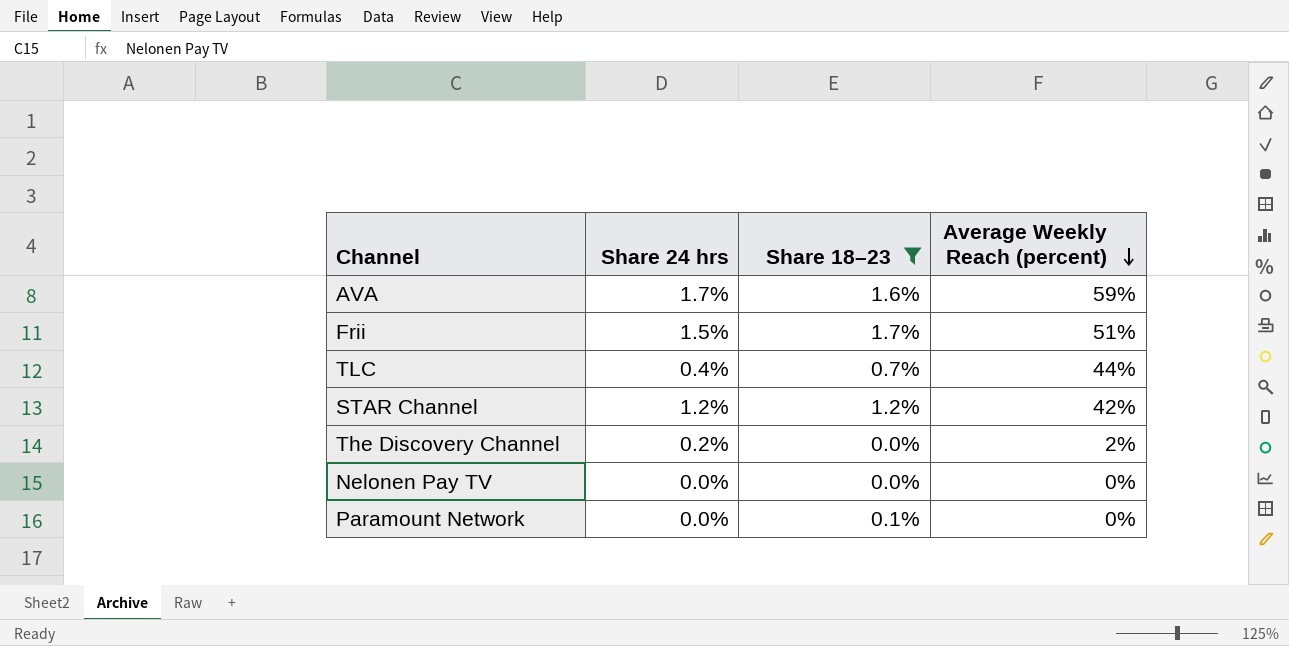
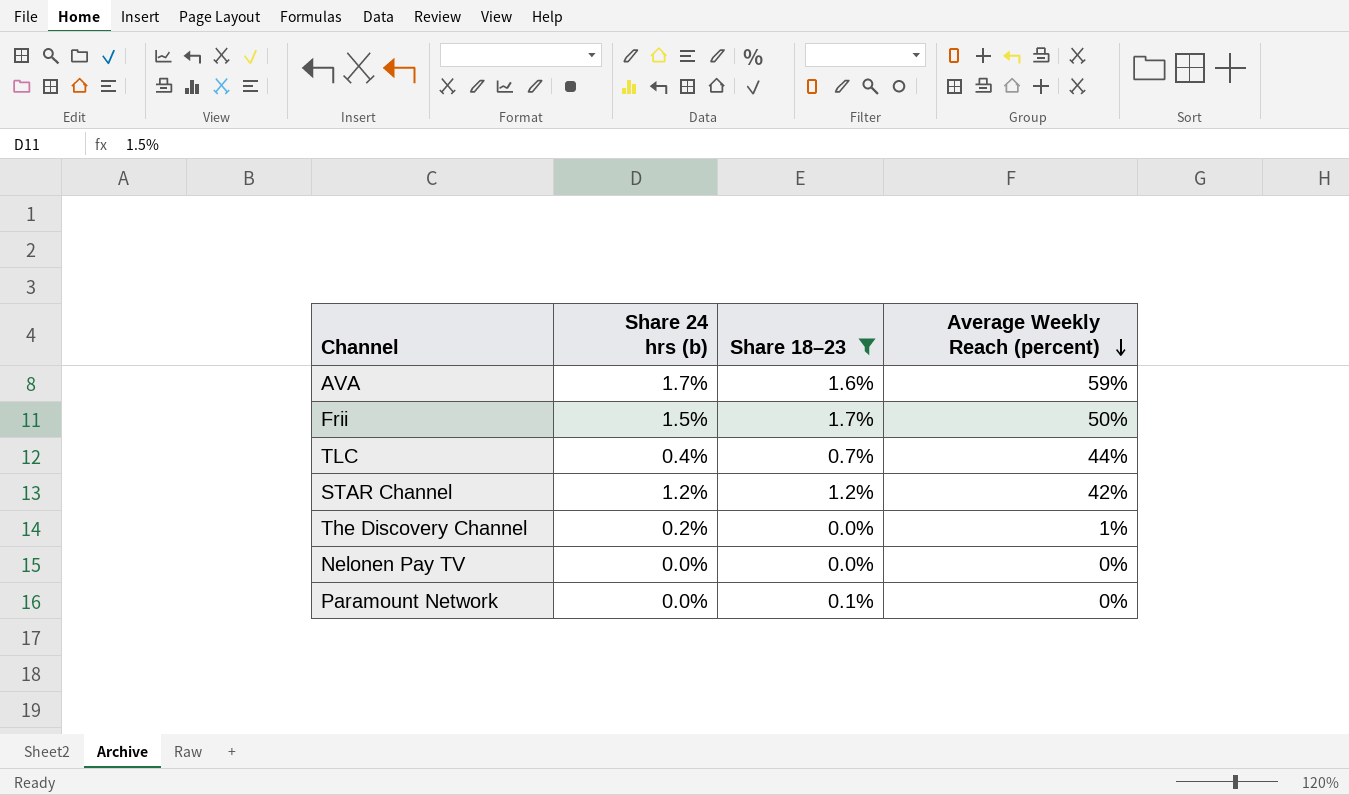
column name: Share 24 hrs -> Share 24 hrs (b)
Frii | Average Weekly Reach (percent): 51% -> 50%
The Discovery Channel | Average Weekly Reach (percent): 2% -> 1%

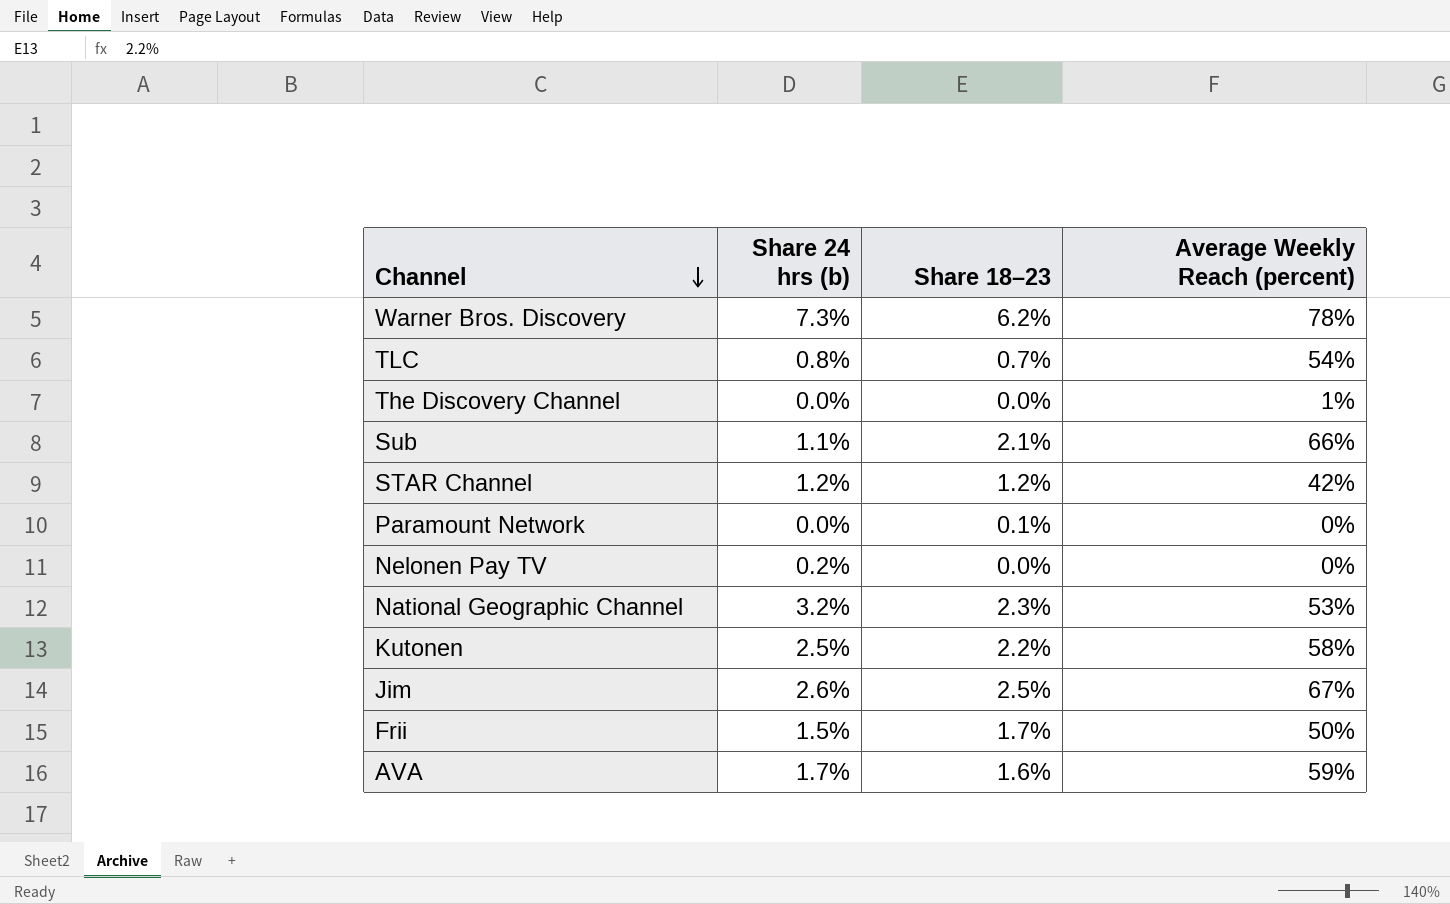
filter: Share 18–23 <= 1.7% -> none
row order: Average Weekly Reach (percent) descending -> Channel descending
TLC | Share 24 hrs (b): 0.4% -> 0.8%
TLC | Average Weekly Reach (percent): 44% -> 54%
The Discovery Channel | Share 24 hrs (b): 0.2% -> 0.0%
Nelonen Pay TV | Share 24 hrs (b): 0.0% -> 0.2%

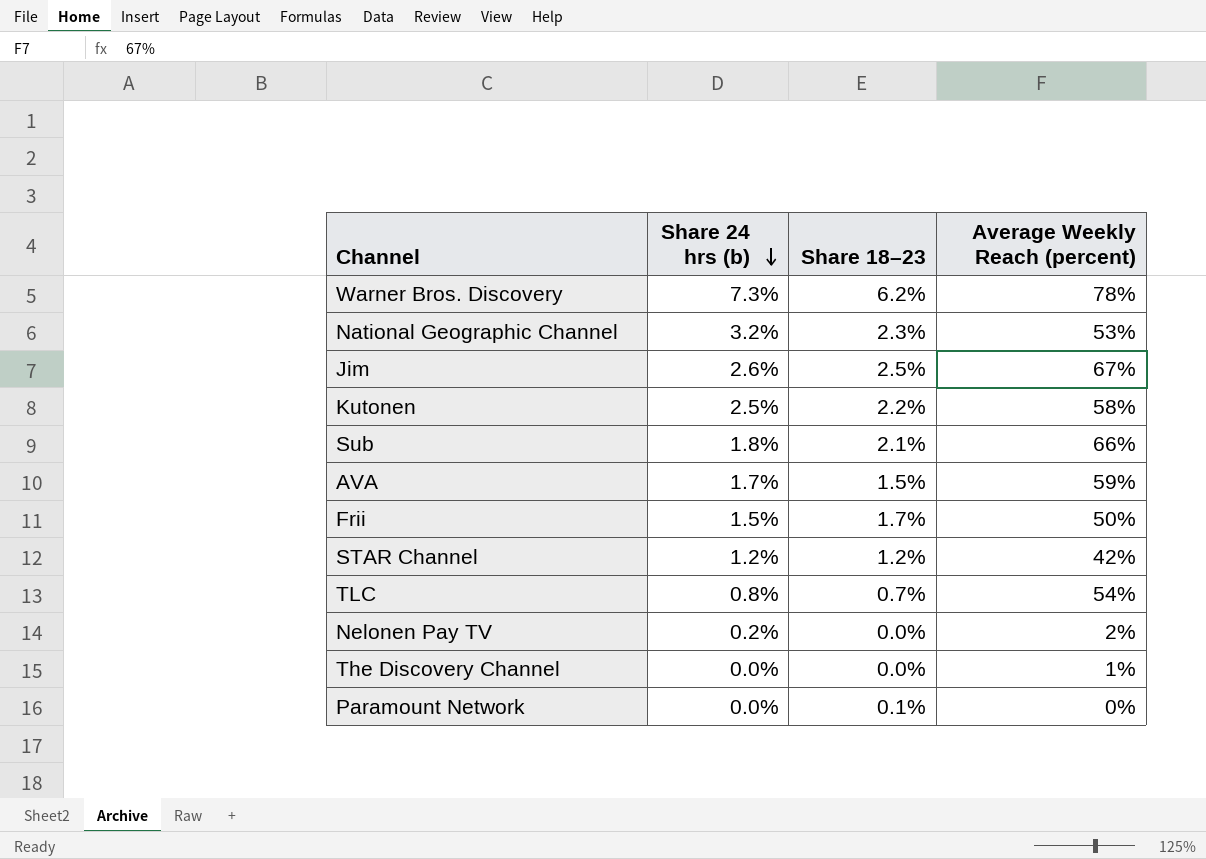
row order: Channel descending -> Share 24 hrs (b) descending
Sub | Share 24 hrs (b): 1.1% -> 1.8%
AVA | Share 18–23: 1.6% -> 1.5%
Nelonen Pay TV | Average Weekly Reach (percent): 0% -> 2%

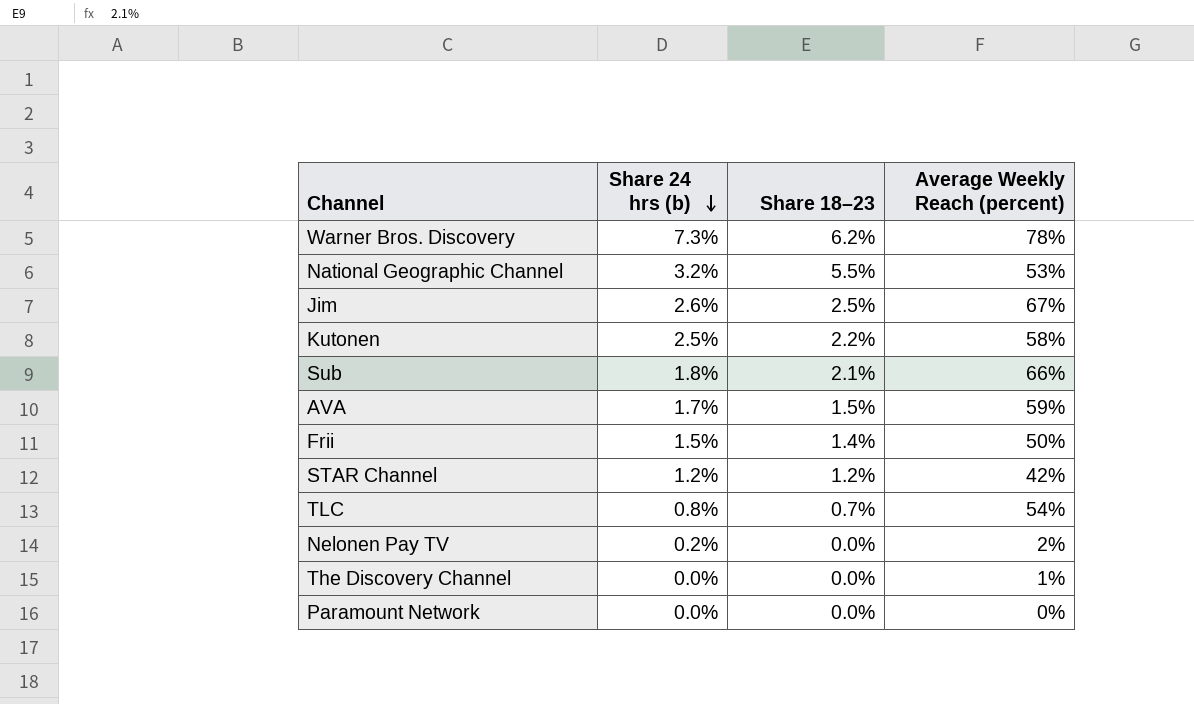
National Geographic Channel | Share 18–23: 2.3% -> 5.5%
Frii | Share 18–23: 1.7% -> 1.4%
Paramount Network | Share 18–23: 0.1% -> 0.0%

